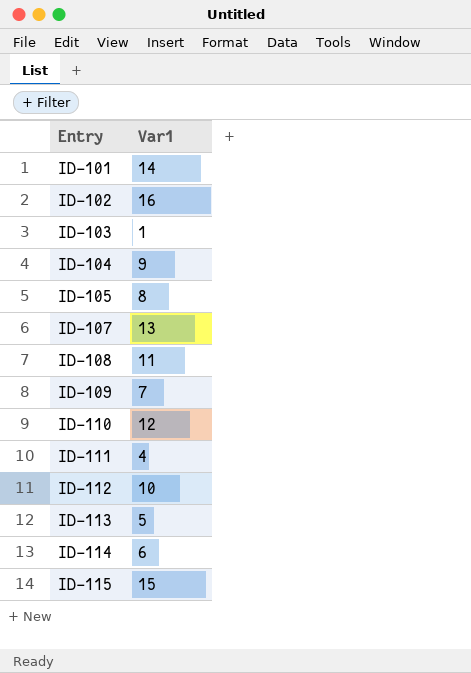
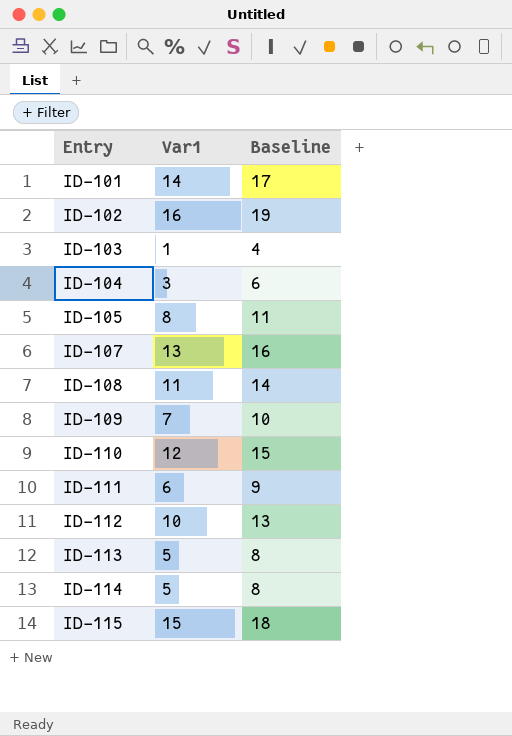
column Baseline | formula: none -> [Var1] + 3
ID-104 | Var1: 9 -> 3
ID-111 | Var1: 4 -> 6
ID-114 | Var1: 6 -> 5

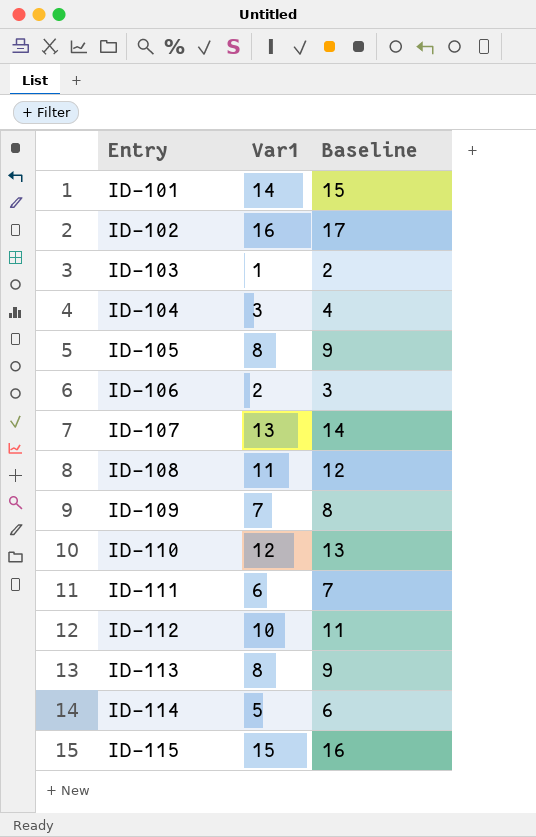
column Baseline | formula: [Var1] + 3 -> [Var1] + 1
row ID-106: none -> 2 | 3
ID-113 | Var1: 5 -> 8

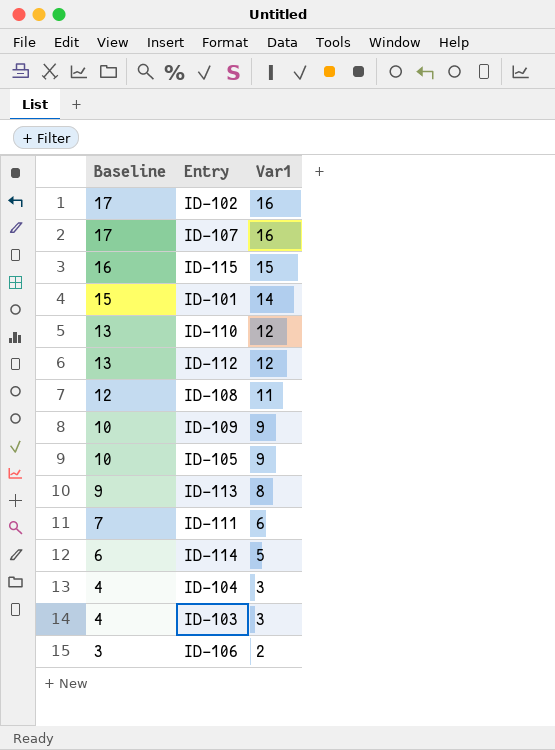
row order: Entry ascending -> Baseline descending
column Baseline | position: 3 -> 1
ID-107 | Baseline: 14 -> 17
ID-107 | Var1: 13 -> 16
ID-112 | Baseline: 11 -> 13
ID-112 | Var1: 10 -> 12
ID-109 | Baseline: 8 -> 10
ID-109 | Var1: 7 -> 9
ID-105 | Baseline: 9 -> 10
ID-105 | Var1: 8 -> 9
ID-103 | Baseline: 2 -> 4
ID-103 | Var1: 1 -> 3

